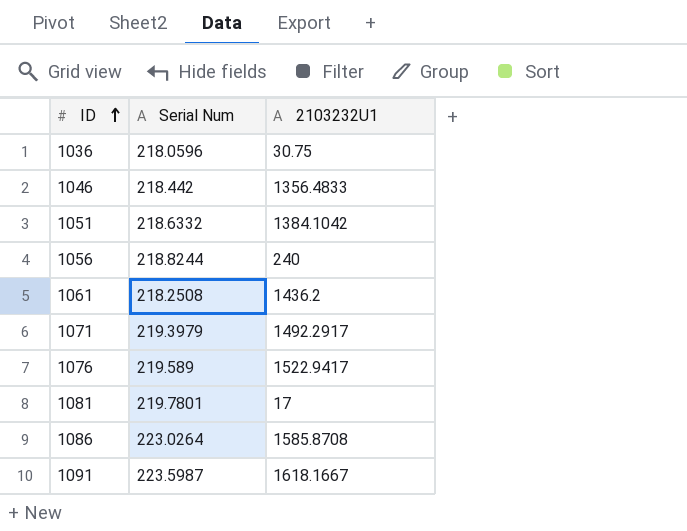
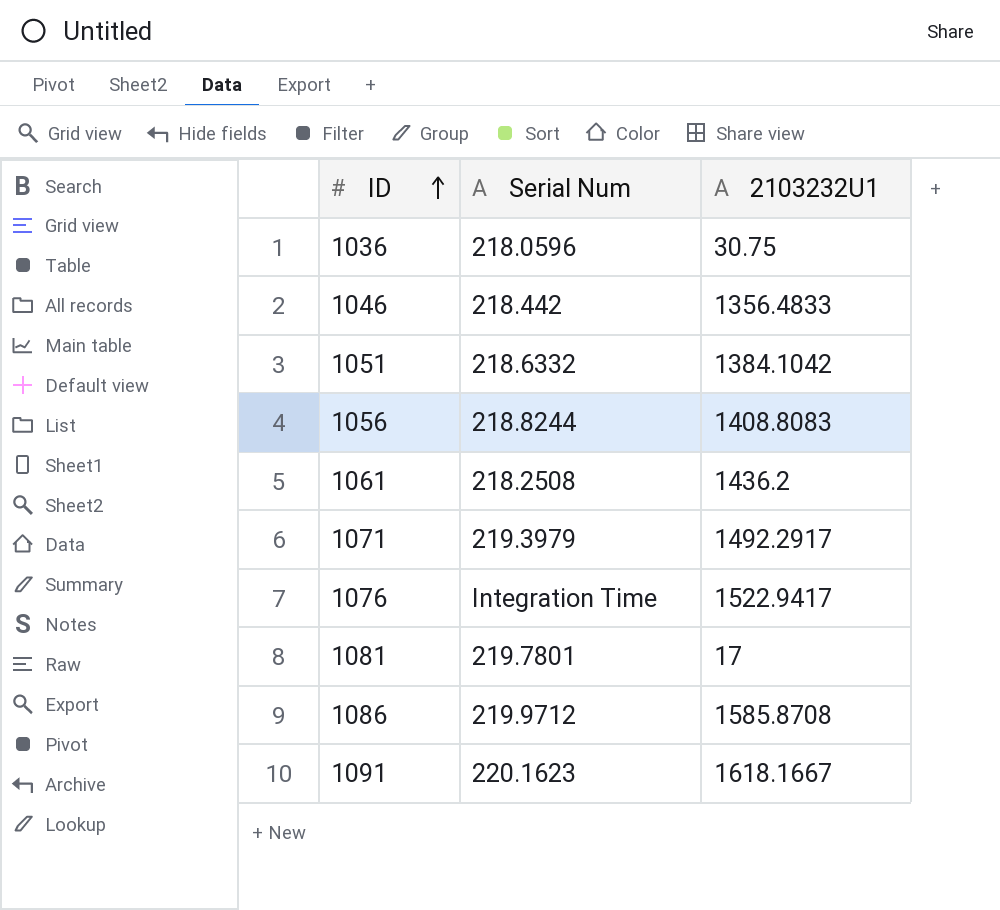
1056 | 2103232U1: 240 -> 1408.8083
1076 | Serial Num: 219.589 -> Integration Time
1086 | Serial Num: 223.0264 -> 219.9712
1091 | Serial Num: 223.5987 -> 220.1623

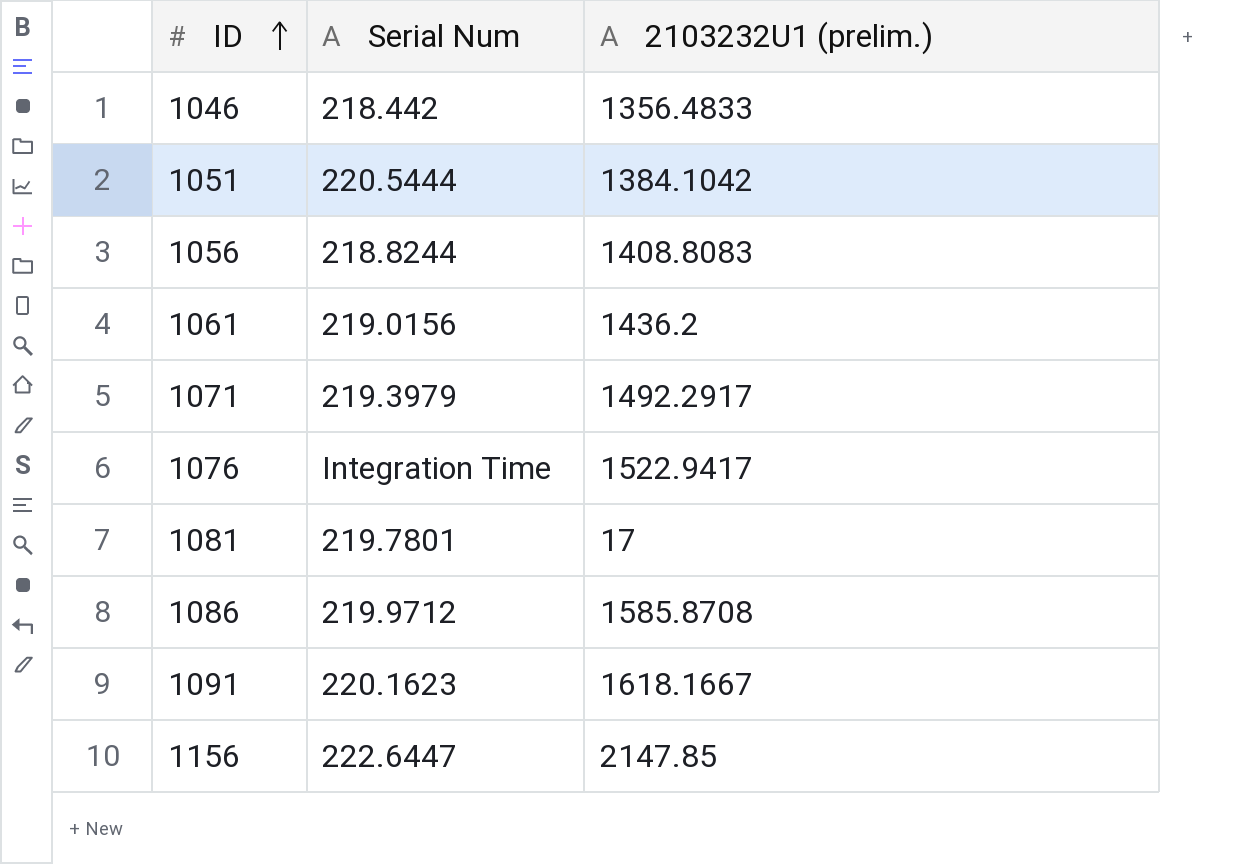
column name: 2103232U1 -> 2103232U1 (prelim.)
row 1036: 218.0596 | 30.75 -> none
1051 | Serial Num: 218.6332 -> 220.5444
1061 | Serial Num: 218.2508 -> 219.0156
row 1156: none -> 222.6447 | 2147.85

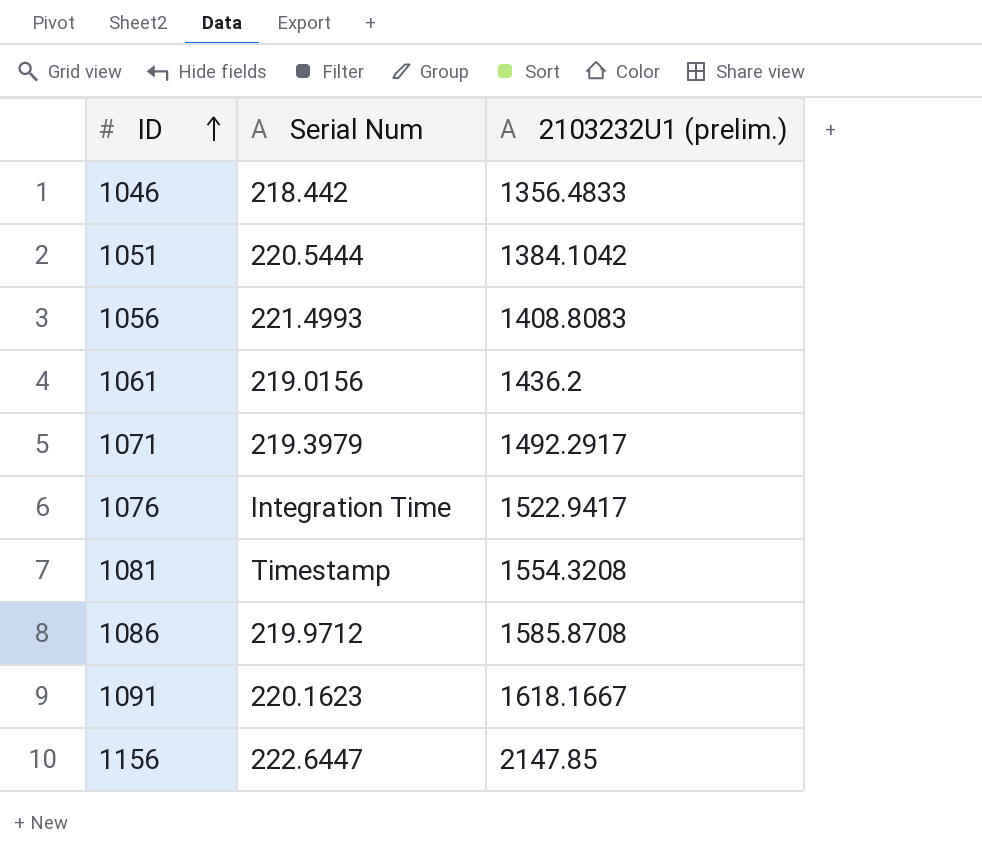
1056 | Serial Num: 218.8244 -> 221.4993
1081 | Serial Num: 219.7801 -> Timestamp
1081 | 2103232U1 (prelim.): 17 -> 1554.3208

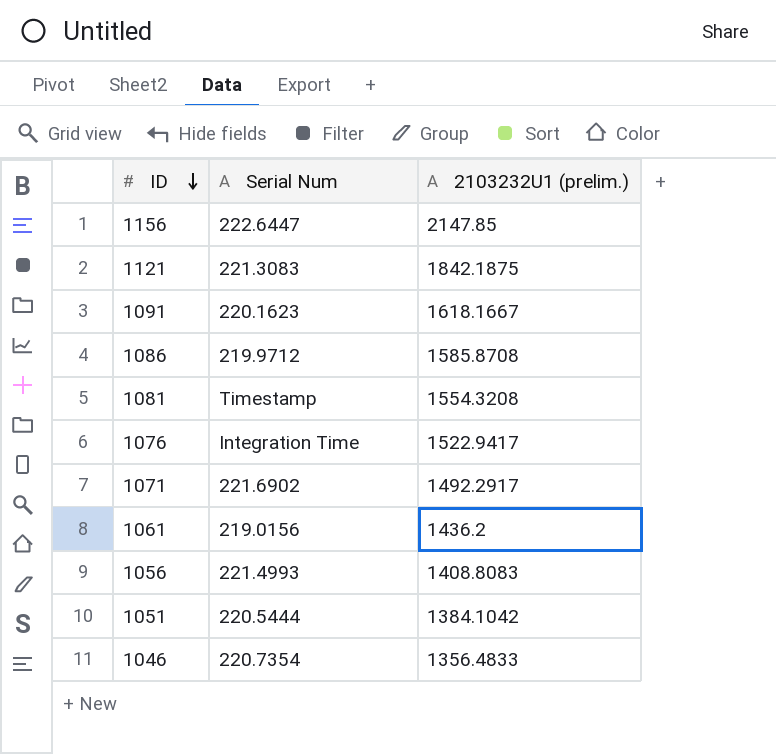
row order: ID ascending -> ID descending
row 1121: none -> 221.3083 | 1842.1875
1071 | Serial Num: 219.3979 -> 221.6902
1046 | Serial Num: 218.442 -> 220.7354

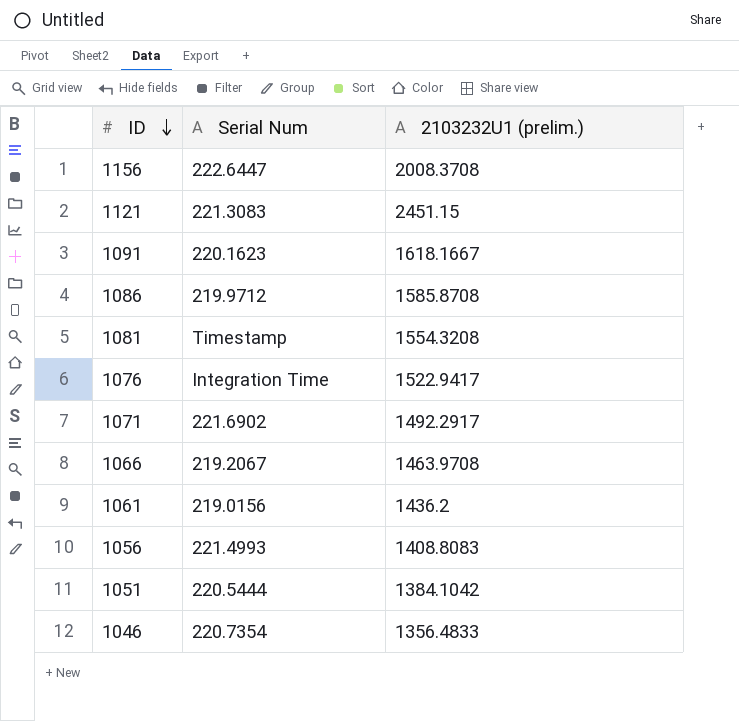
1156 | 2103232U1 (prelim.): 2147.85 -> 2008.3708
1121 | 2103232U1 (prelim.): 1842.1875 -> 2451.15
row 1066: none -> 219.2067 | 1463.9708

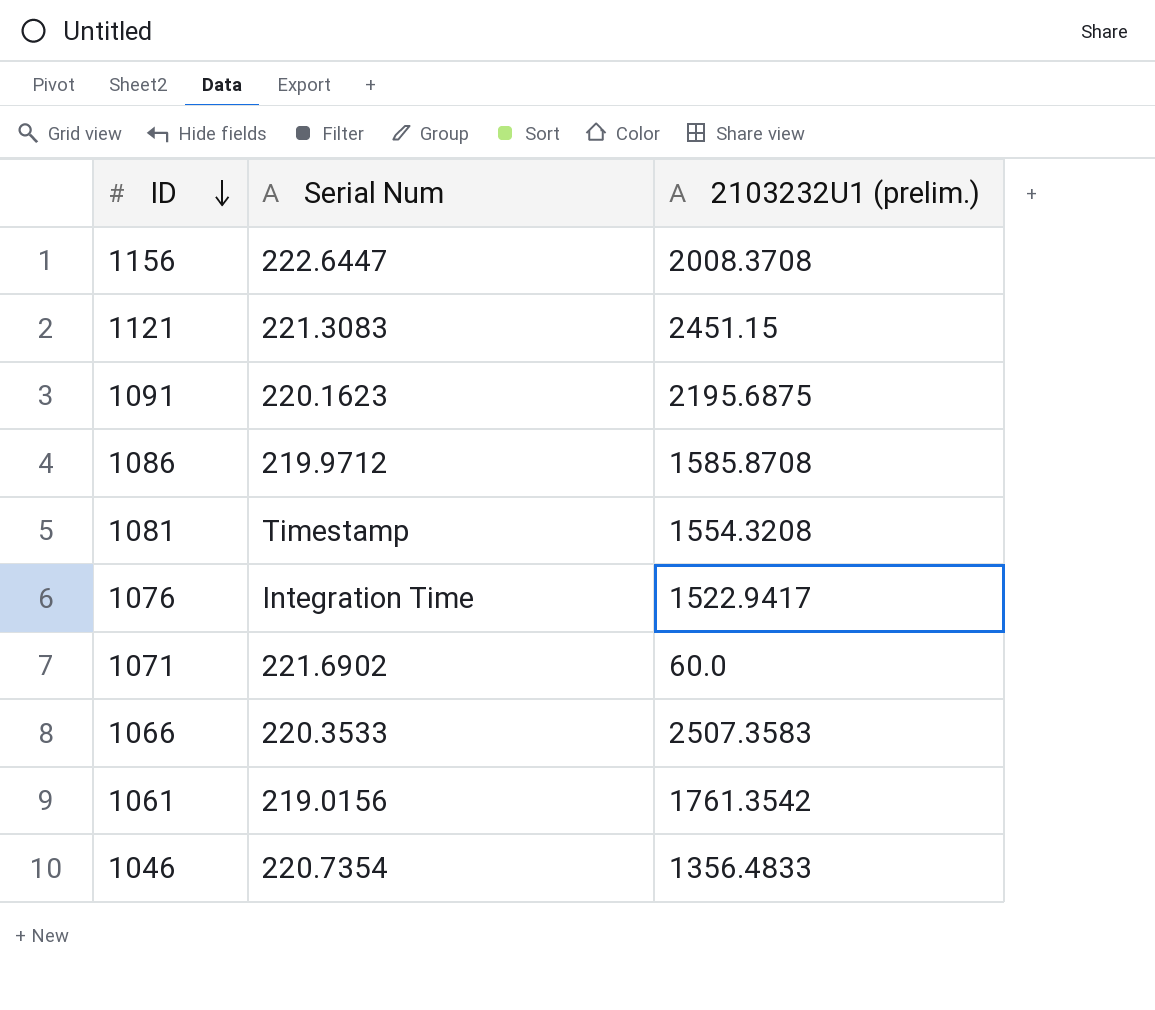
row 1056: 221.4993 | 1408.8083 -> none
row 1051: 220.5444 | 1384.1042 -> none
1091 | 2103232U1 (prelim.): 1618.1667 -> 2195.6875
1071 | 2103232U1 (prelim.): 1492.2917 -> 60.0
1066 | Serial Num: 219.2067 -> 220.3533
1066 | 2103232U1 (prelim.): 1463.9708 -> 2507.3583
1061 | 2103232U1 (prelim.): 1436.2 -> 1761.3542

